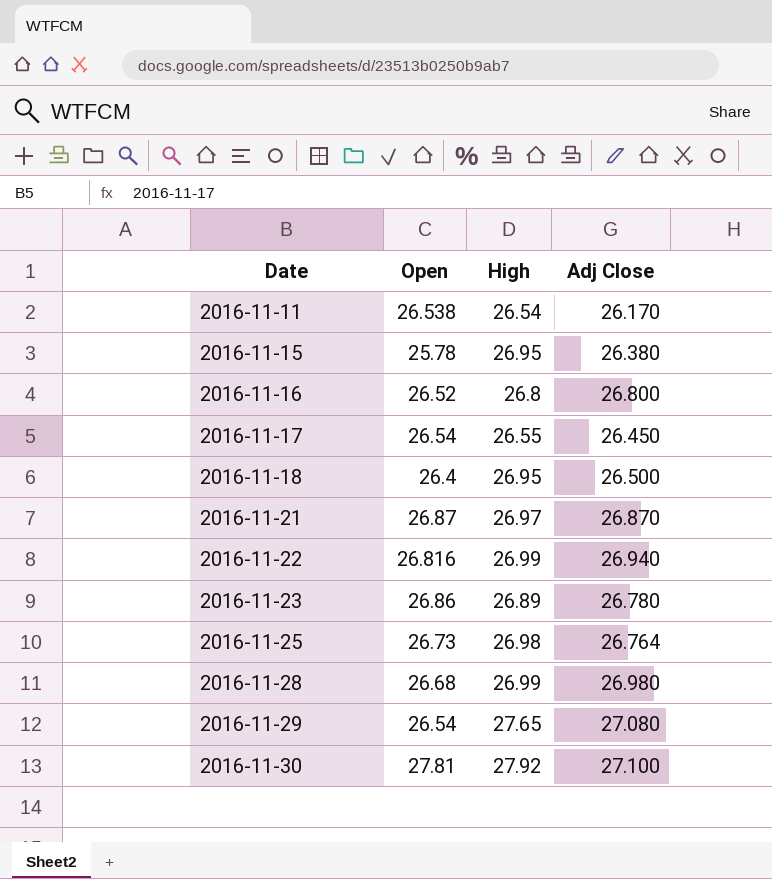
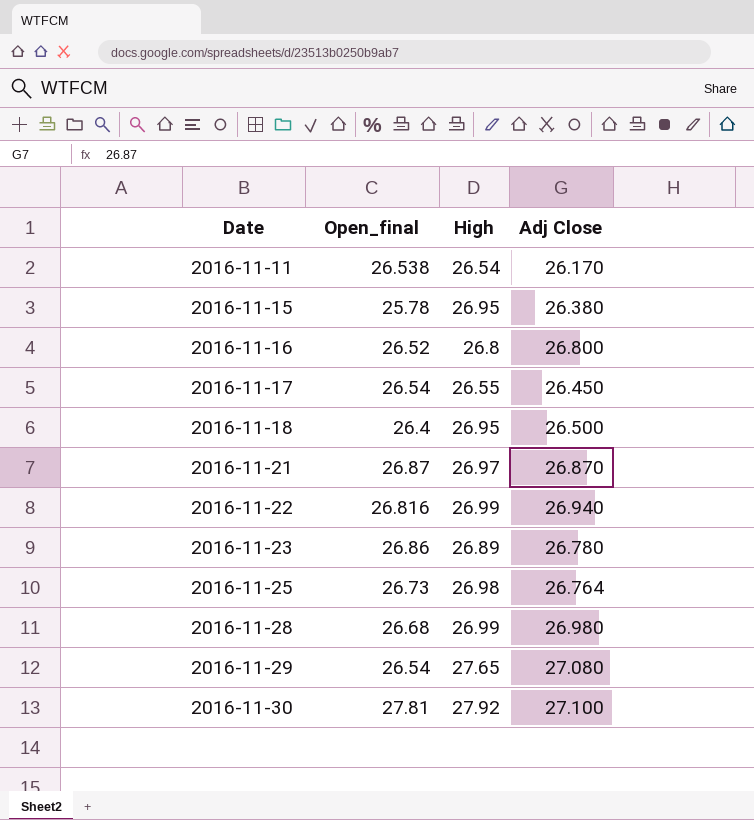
column name: Open -> Open_final

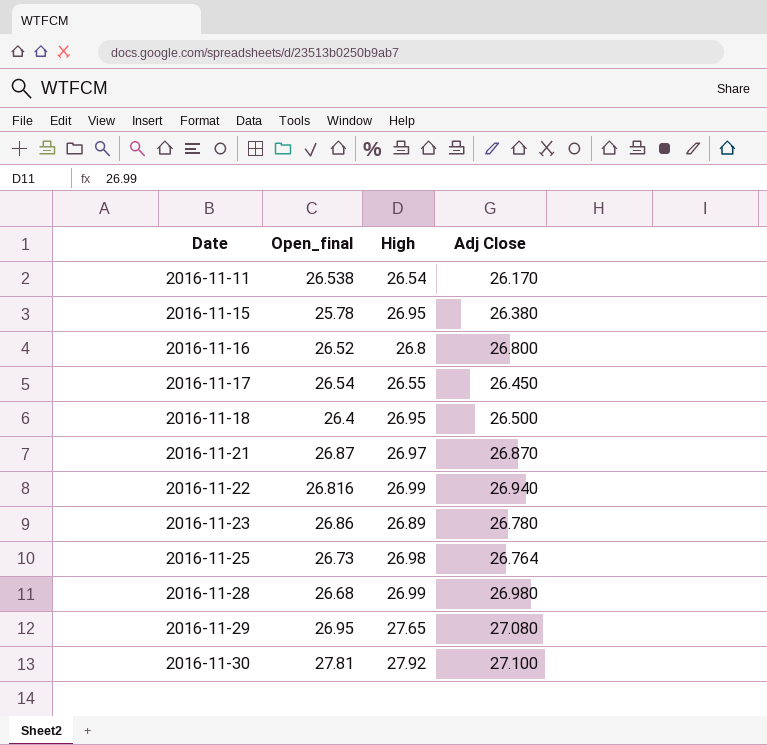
2016-11-29 | Open_final: 26.54 -> 26.95

